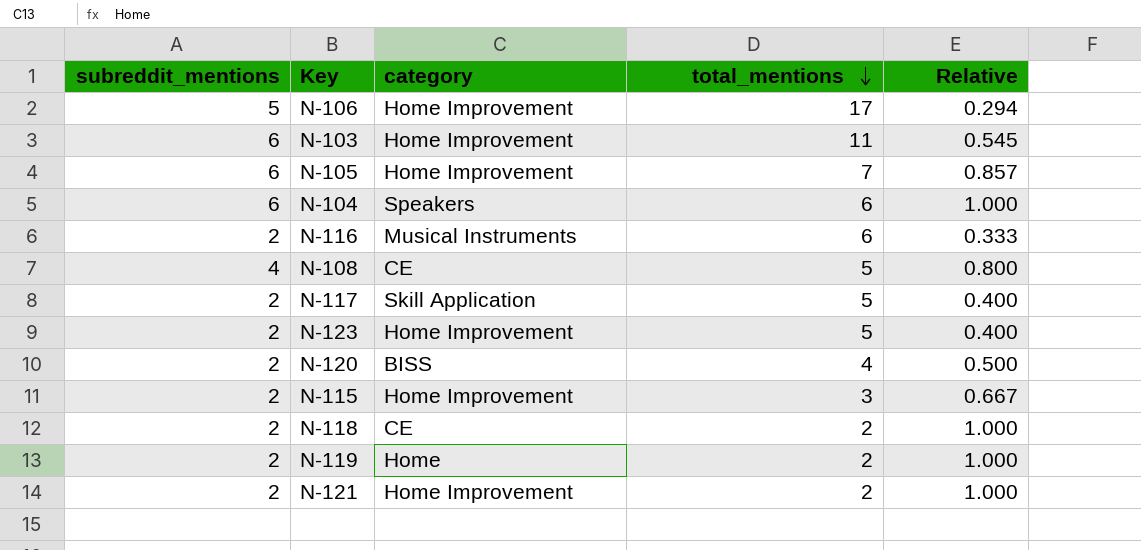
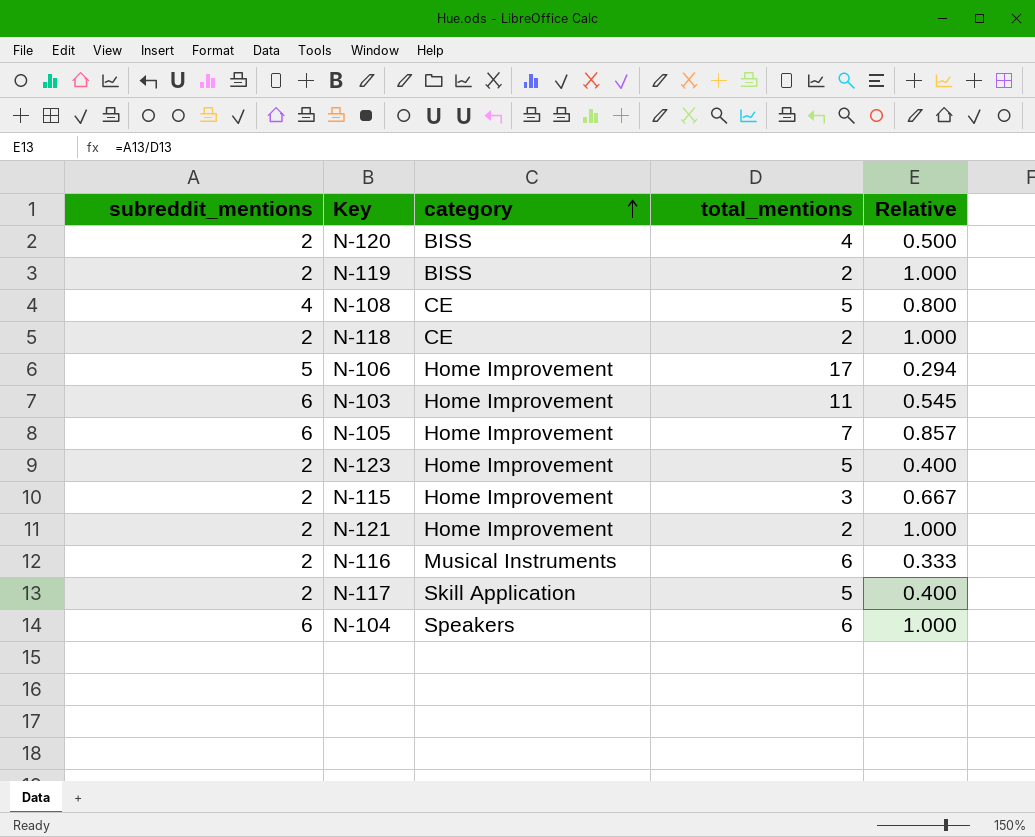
row order: total_mentions descending -> category ascending
N-119 | category: Home -> BISS

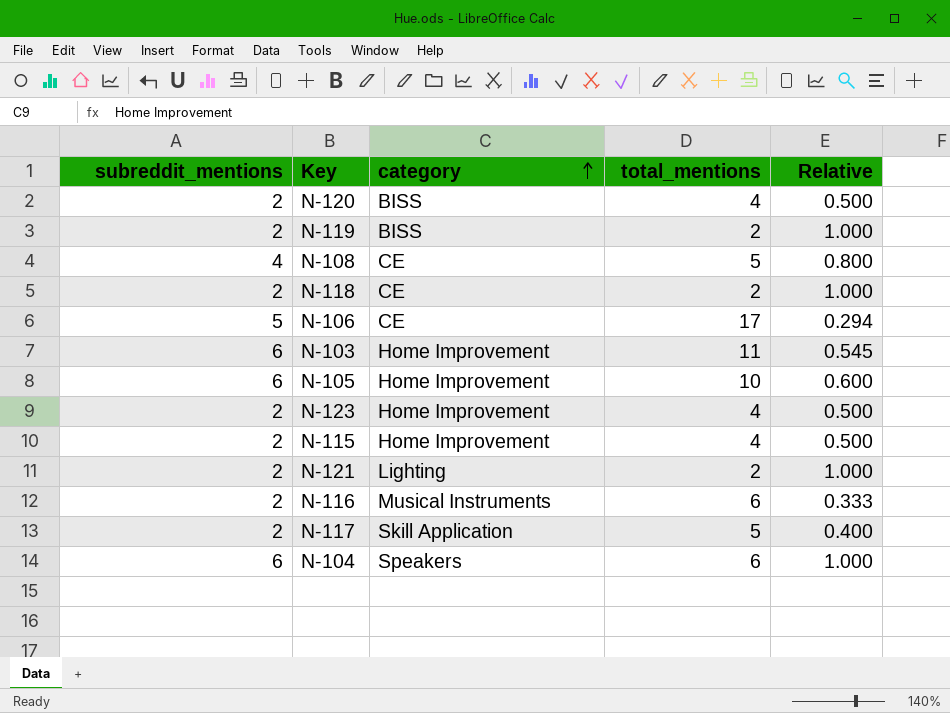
N-106 | category: Home Improvement -> CE
N-105 | total_mentions: 7 -> 10
N-105 | Relative: 0.857 -> 0.600
N-123 | total_mentions: 5 -> 4
N-123 | Relative: 0.400 -> 0.500
N-115 | total_mentions: 3 -> 4
N-115 | Relative: 0.667 -> 0.500
N-121 | category: Home Improvement -> Lighting

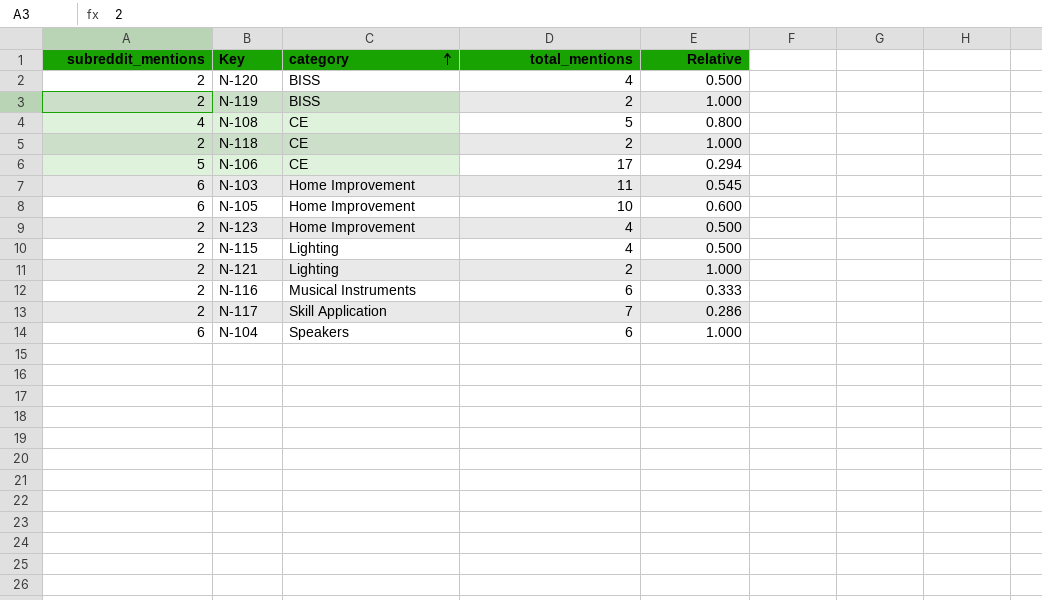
N-115 | category: Home Improvement -> Lighting
N-117 | total_mentions: 5 -> 7
N-117 | Relative: 0.400 -> 0.286

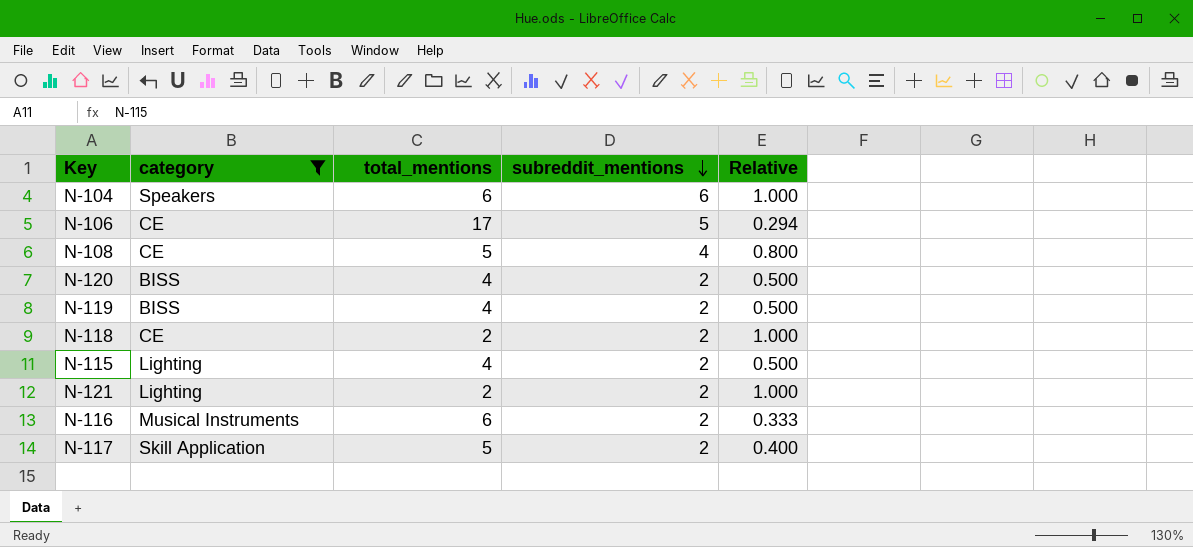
filter: none -> category != Home Improvement
row order: category ascending -> subreddit_mentions descending
column subreddit_mentions | position: 1 -> 4
N-119 | total_mentions: 2 -> 4
N-119 | Relative: 1.000 -> 0.500
N-117 | total_mentions: 7 -> 5
N-117 | Relative: 0.286 -> 0.400

